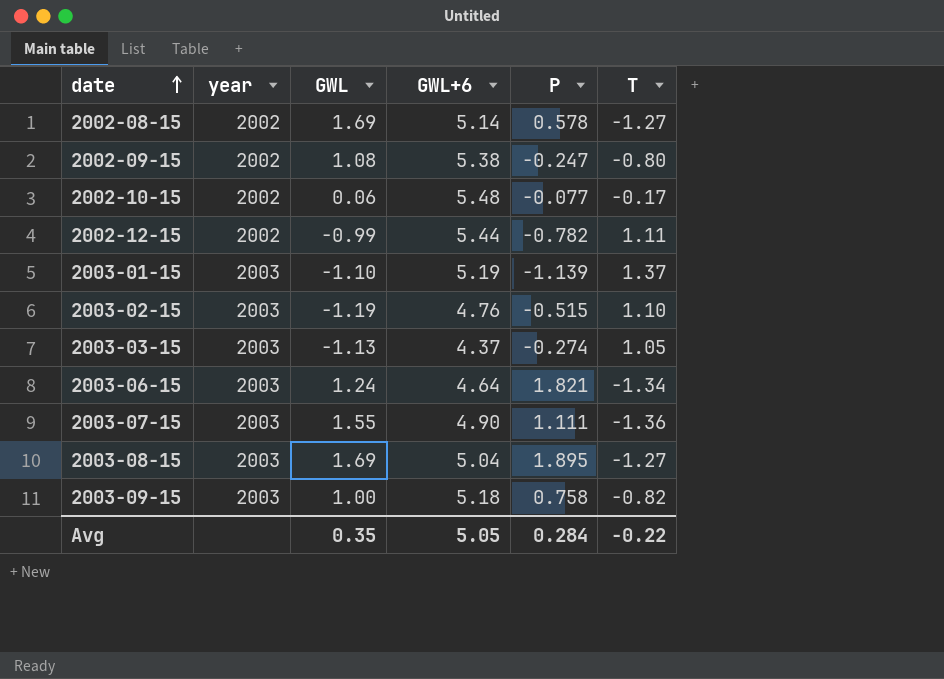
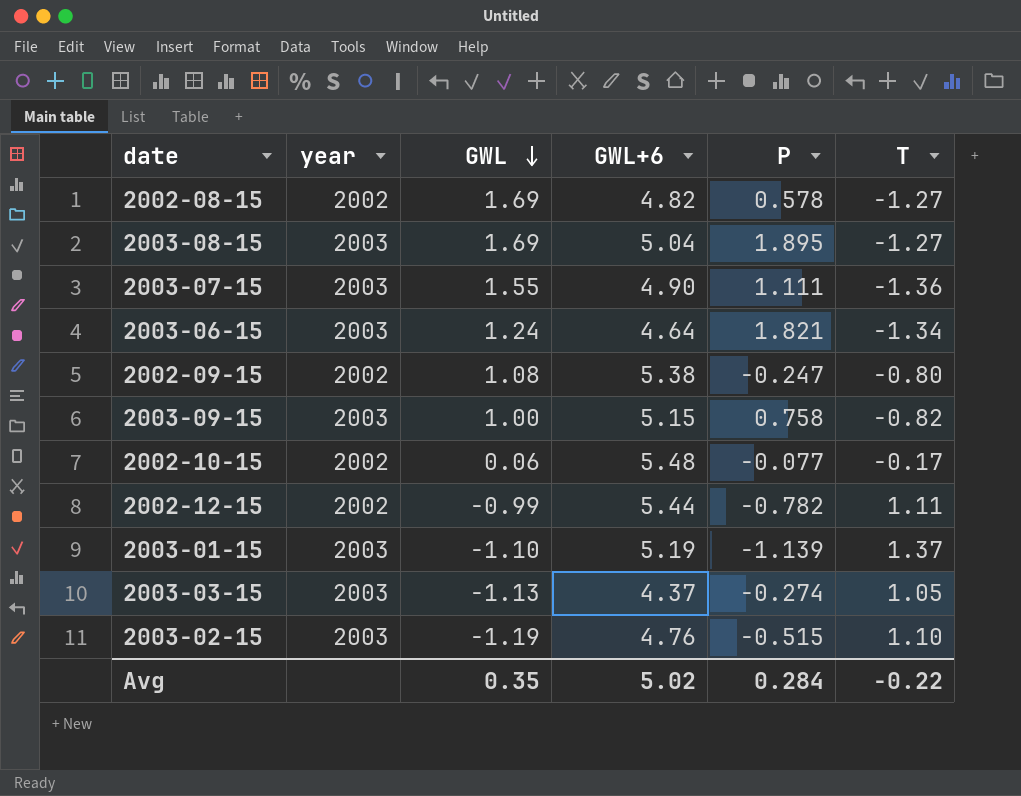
row order: date ascending -> GWL descending
2002-08-15 | GWL+6: 5.14 -> 4.82
2003-09-15 | GWL+6: 5.18 -> 5.15
Avg | GWL+6: 5.05 -> 5.02

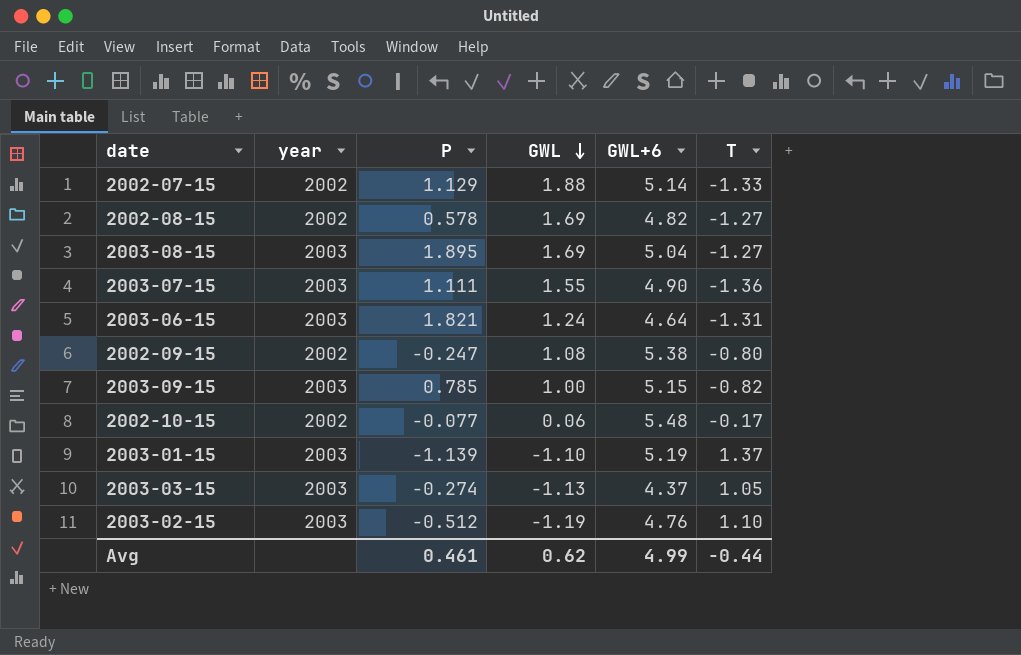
column P | position: 5 -> 3
row 2002-12-15: 2002 | -0.99 | 5.44 | -0.782 | 1.11 -> none
row 2002-07-15: none -> 2002 | 1.129 | 1.88 | 5.14 | -1.33
2003-06-15 | T: -1.34 -> -1.31
2003-09-15 | P: 0.758 -> 0.785
2003-02-15 | P: -0.515 -> -0.512
Avg | P: 0.284 -> 0.461
Avg | GWL: 0.35 -> 0.62
Avg | GWL+6: 5.02 -> 4.99
Avg | T: -0.22 -> -0.44

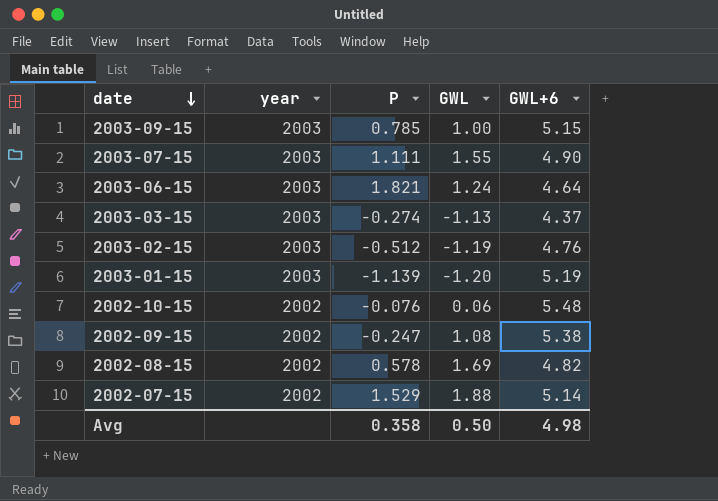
row order: GWL descending -> date descending
column T | position: 6 -> none
row 2003-08-15: 2003 | 1.895 | 1.69 | 5.04 | -1.27 -> none
2003-01-15 | GWL: -1.10 -> -1.20
2002-10-15 | P: -0.077 -> -0.076
2002-07-15 | P: 1.129 -> 1.529
Avg | P: 0.461 -> 0.358
Avg | GWL: 0.62 -> 0.50
Avg | GWL+6: 4.99 -> 4.98

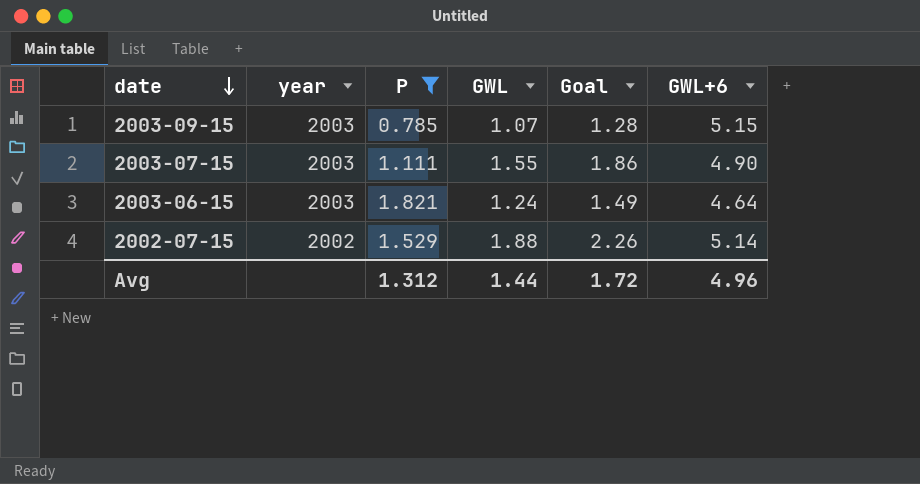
filter: none -> P >= 0.785
column Goal | formula: none -> [GWL] * 1.2
2003-09-15 | GWL: 1.00 -> 1.07
Avg | P: 0.358 -> 1.312
Avg | GWL: 0.50 -> 1.44
Avg | GWL+6: 4.98 -> 4.96

